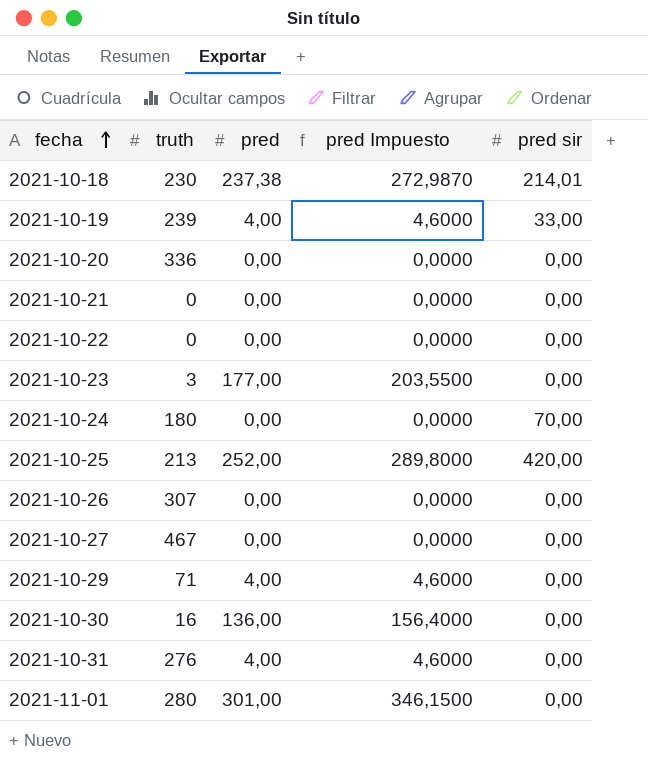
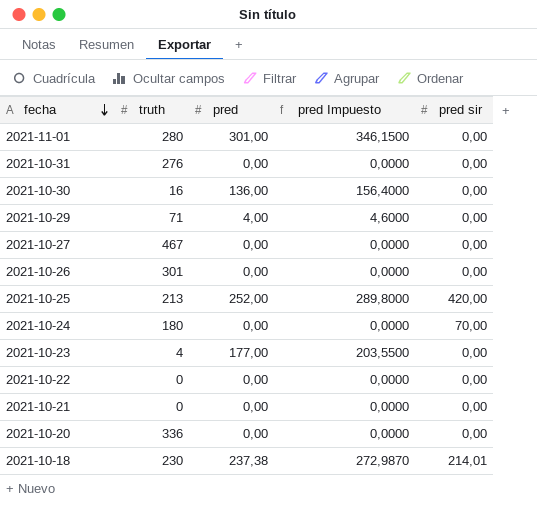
row order: fecha ascending -> fecha descending
row 2021-10-19: 239 | 4,00 | 4,6000 | 33,00 -> none
2021-10-31 | pred: 4,00 -> 0,00
2021-10-31 | pred Impuesto: 4,6000 -> 0,0000
2021-10-26 | truth: 307 -> 301
2021-10-23 | truth: 3 -> 4

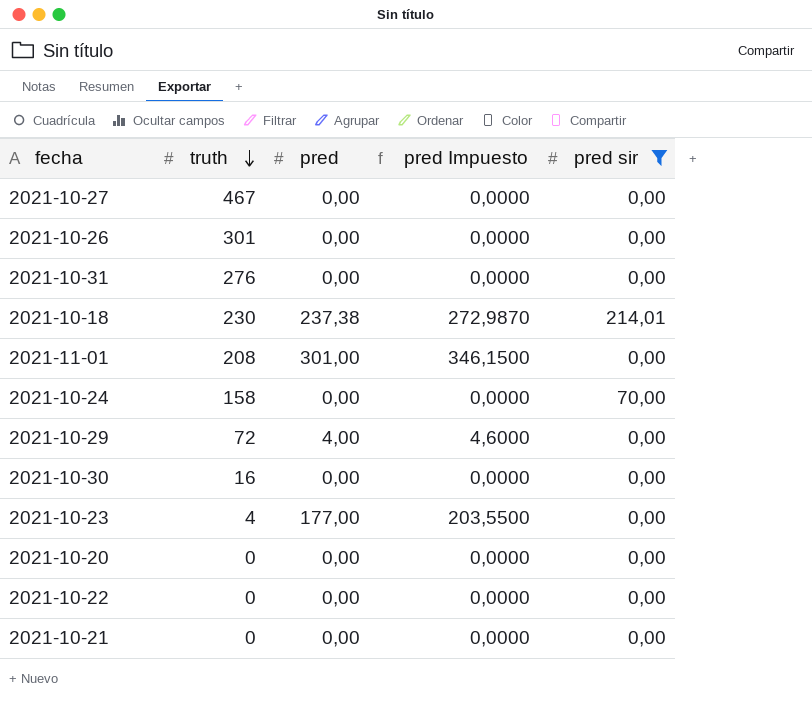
filter: none -> pred sir != 420,00
row order: fecha descending -> truth descending
2021-11-01 | truth: 280 -> 208
2021-10-24 | truth: 180 -> 158
2021-10-29 | truth: 71 -> 72
2021-10-30 | pred: 136,00 -> 0,00
2021-10-30 | pred Impuesto: 156,4000 -> 0,0000
2021-10-20 | truth: 336 -> 0

